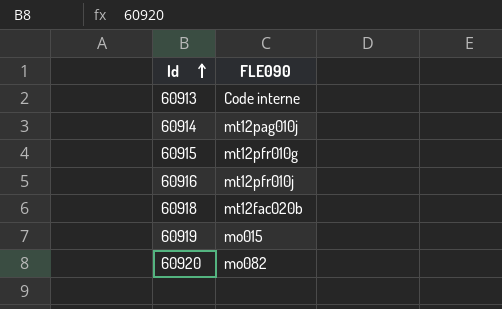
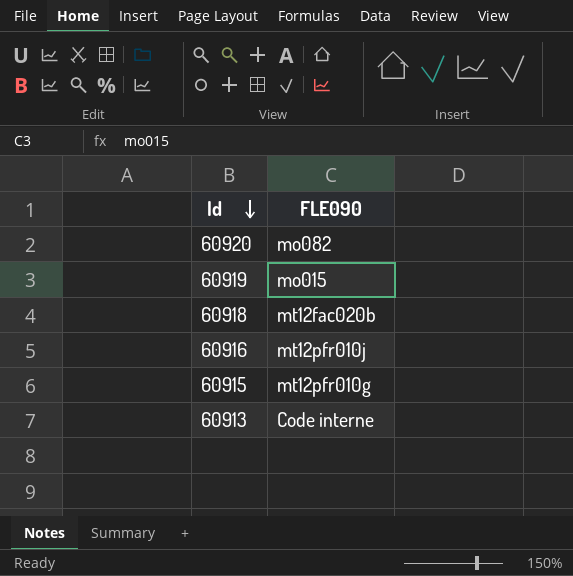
row order: Id ascending -> Id descending
row 60914: mt12pag010j -> none

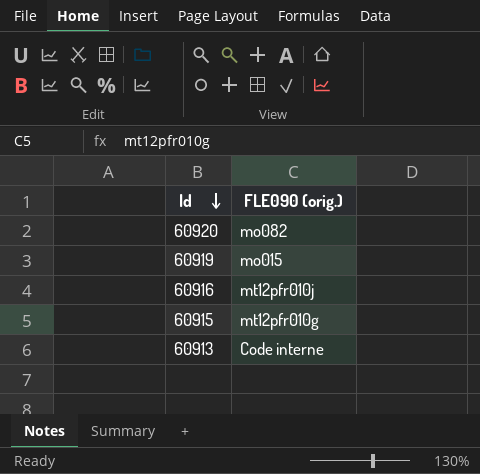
column name: FLE090 -> FLE090 (orig.)
row 60918: mt12fac020b -> none

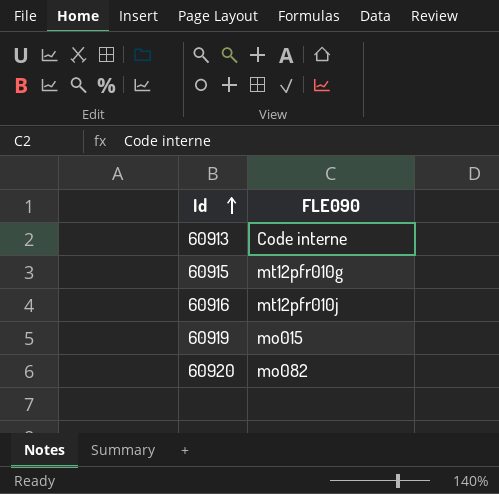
row order: Id descending -> Id ascending
column name: FLE090 (orig.) -> FLE090

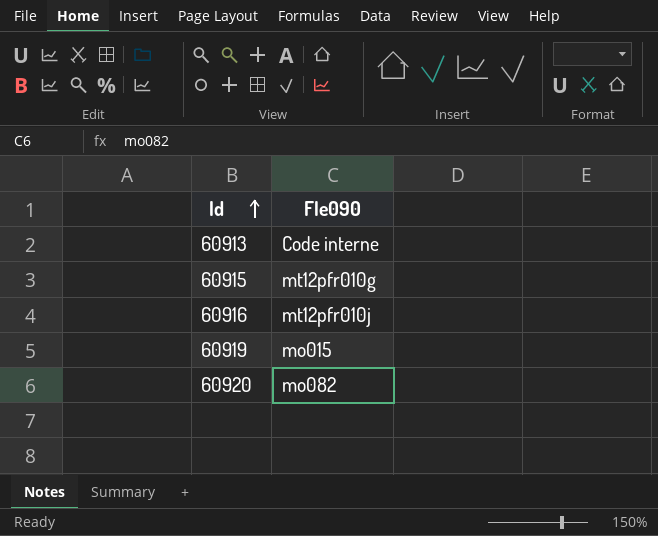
column name: FLE090 -> Fle090

